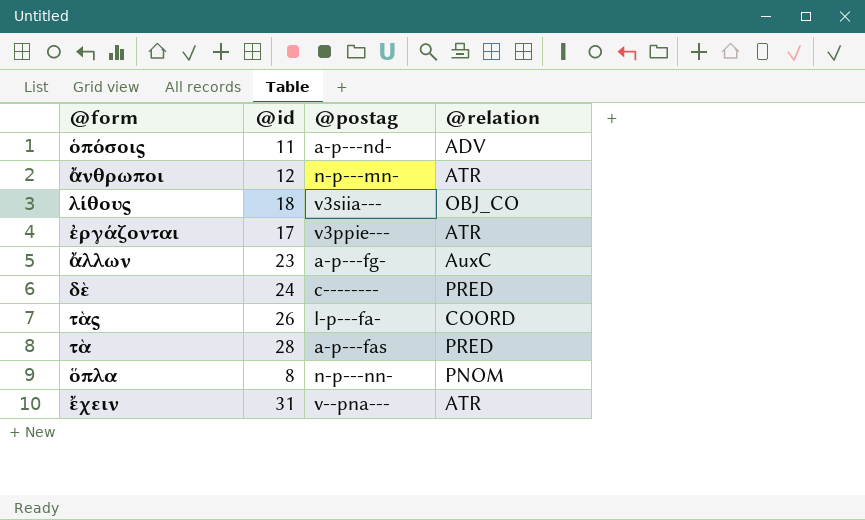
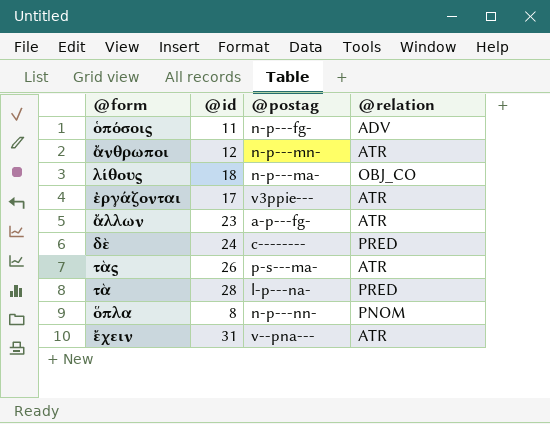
ὁπόσοις | @postag: a-p---nd- -> n-p---fg-
λίθους | @postag: v3siia--- -> n-p---ma-
ἄλλων | @relation: AuxC -> ATR
τὰς | @postag: l-p---fa- -> p-s---ma-
τὰς | @relation: COORD -> ATR
τὰ | @postag: a-p---fas -> l-p---na-

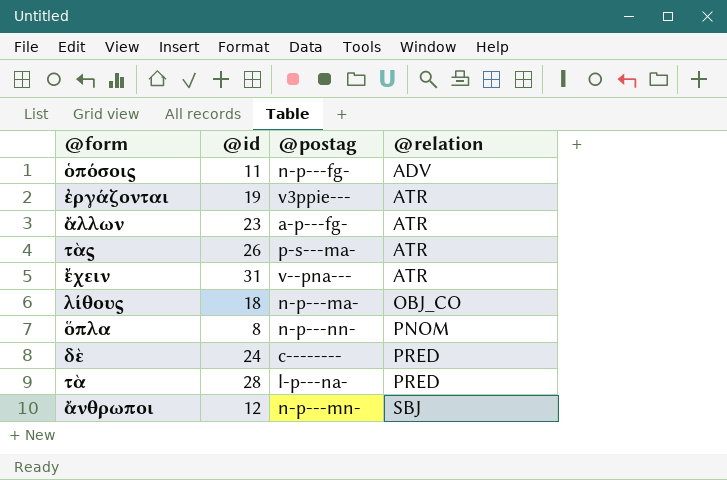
row order: none -> @relation ascending
ἐργάζονται | @id: 17 -> 19
ἄνθρωποι | @relation: ATR -> SBJ

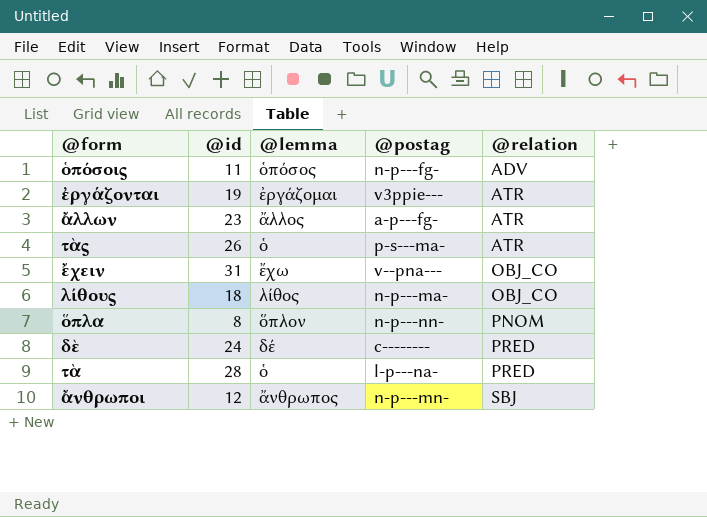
column @lemma | position: none -> 3
ἔχειν | @relation: ATR -> OBJ_CO

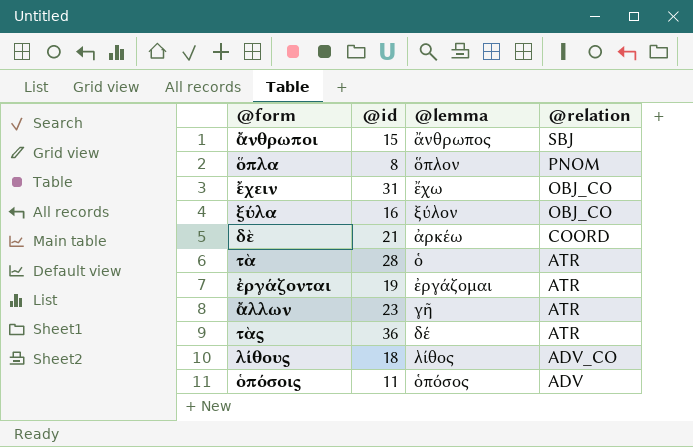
row order: @relation ascending -> @relation descending
column @postag | position: 4 -> none
ἄνθρωποι | @id: 12 -> 15
row ξύλα: none -> 16 | ξύλον | OBJ_CO
δὲ | @id: 24 -> 21
δὲ | @lemma: δέ -> ἀρκέω
δὲ | @relation: PRED -> COORD
τὰ | @relation: PRED -> ATR
ἄλλων | @lemma: ἄλλος -> γῆ
τὰς | @id: 26 -> 36
τὰς | @lemma: ὁ -> δέ
λίθους | @relation: OBJ_CO -> ADV_CO

